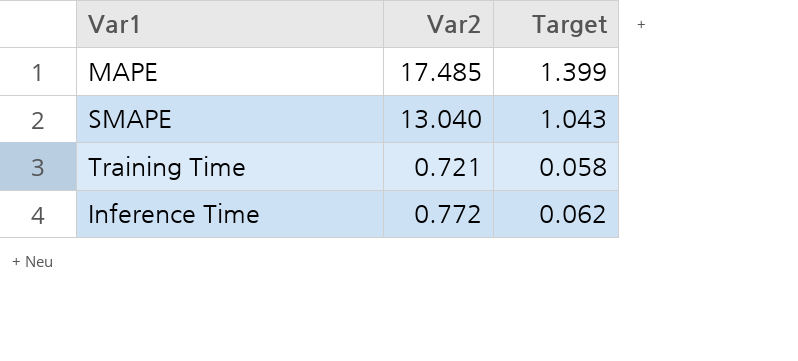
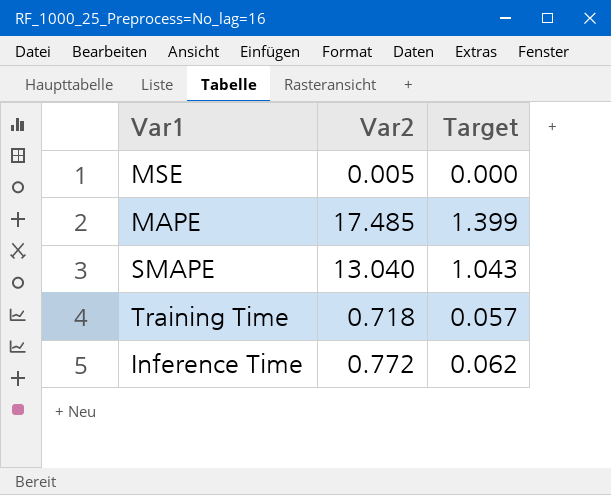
row MSE: none -> 0.005 | 0.000
Training Time | Var2: 0.721 -> 0.718
Training Time | Target: 0.058 -> 0.057

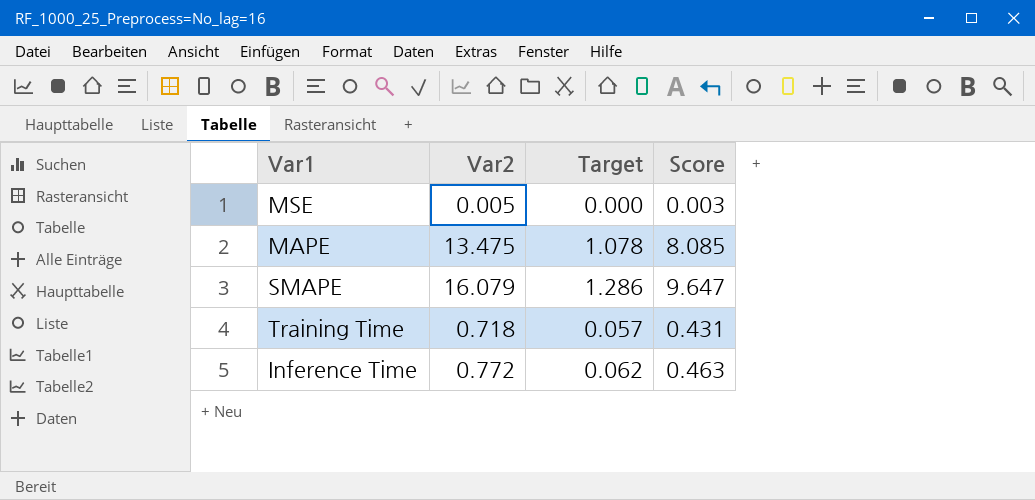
column Score | formula: none -> [Var2] * 0.6
MAPE | Var2: 17.485 -> 13.475
MAPE | Target: 1.399 -> 1.078
SMAPE | Var2: 13.040 -> 16.079
SMAPE | Target: 1.043 -> 1.286

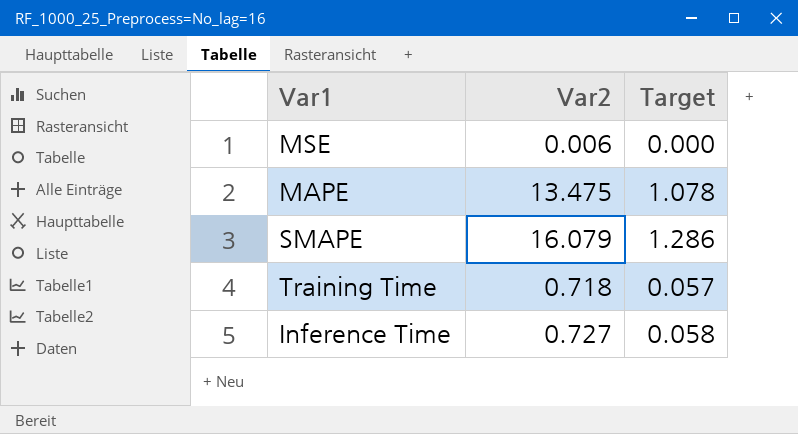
column Score | formula: [Var2] * 0.6 -> none
MSE | Var2: 0.005 -> 0.006
Inference Time | Var2: 0.772 -> 0.727
Inference Time | Target: 0.062 -> 0.058

